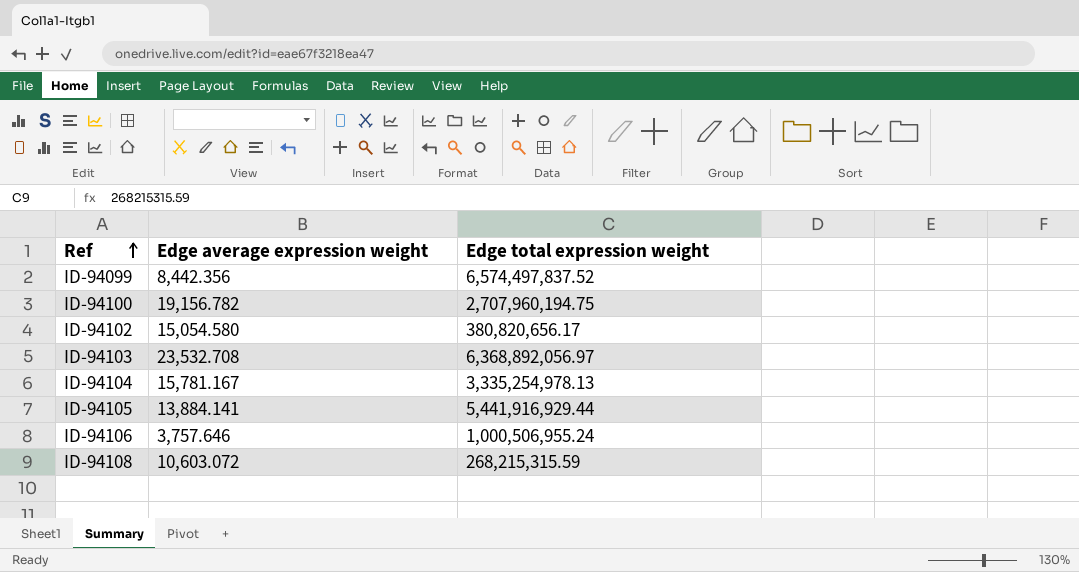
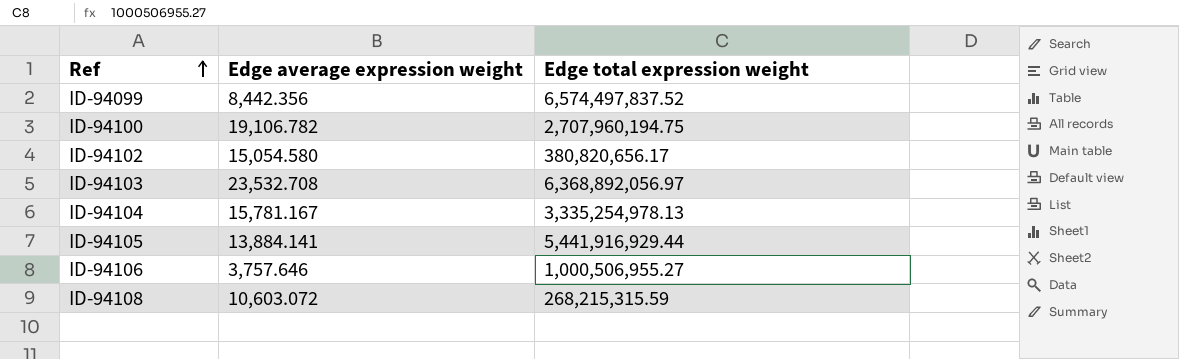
ID-94100 | Edge average expression weight: 19,156.782 -> 19,106.782
ID-94106 | Edge total expression weight: 1,000,506,955.24 -> 1,000,506,955.27

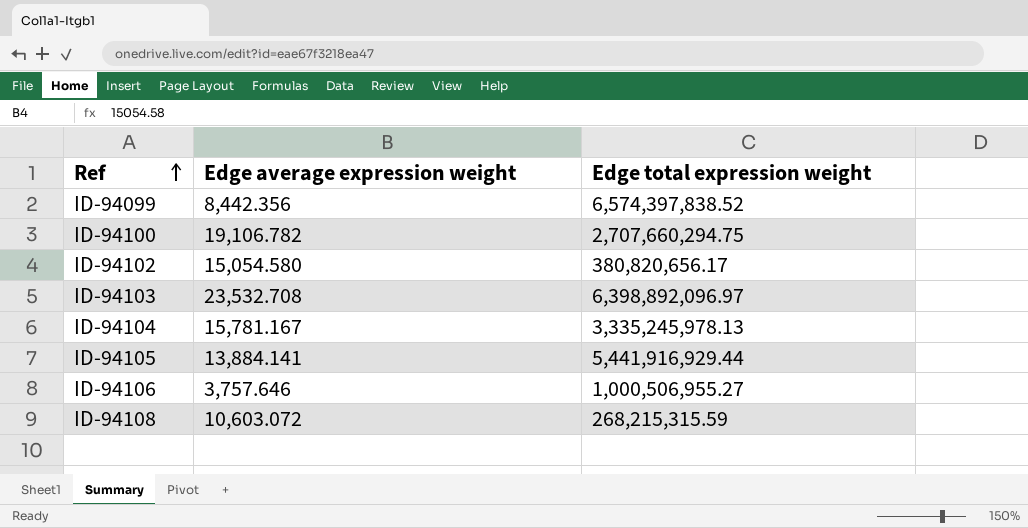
ID-94099 | Edge total expression weight: 6,574,497,837.52 -> 6,574,397,838.52
ID-94100 | Edge total expression weight: 2,707,960,194.75 -> 2,707,660,294.75
ID-94103 | Edge total expression weight: 6,368,892,056.97 -> 6,398,892,096.97
ID-94104 | Edge total expression weight: 3,335,254,978.13 -> 3,335,245,978.13

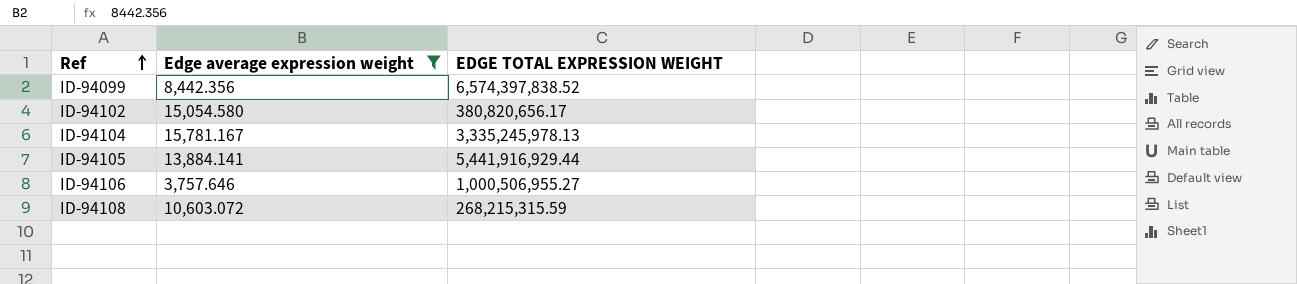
filter: none -> Edge average expression weight <= 15,781.167
column name: Edge total expression weight -> EDGE TOTAL EXPRESSION WEIGHT

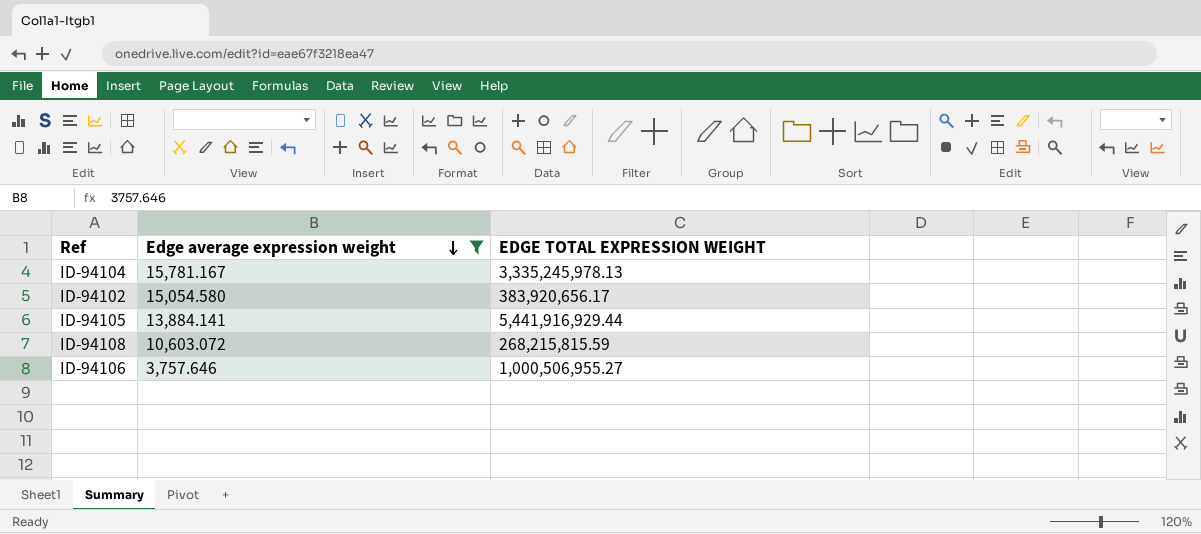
row order: Ref ascending -> Edge average expression weight descending
row ID-94099: 8,442.356 | 6,574,397,838.52 -> none
ID-94102 | EDGE TOTAL EXPRESSION WEIGHT: 380,820,656.17 -> 383,920,656.17
ID-94108 | EDGE TOTAL EXPRESSION WEIGHT: 268,215,315.59 -> 268,215,815.59

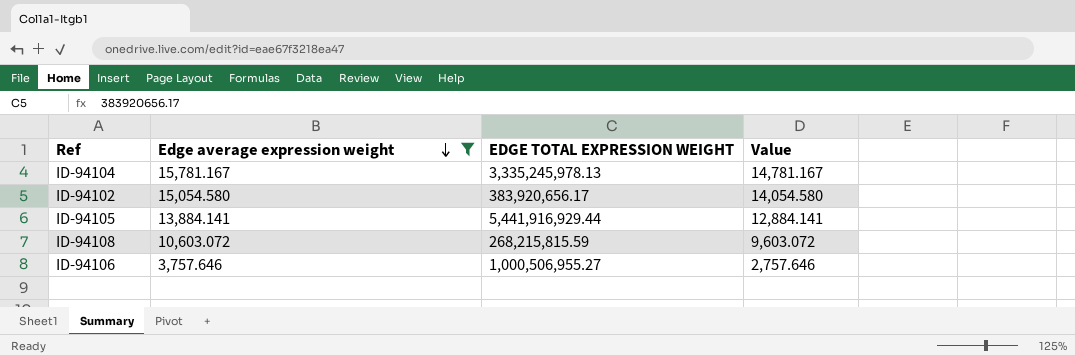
column Value | formula: none -> [Edge average expression weight] - 1000

